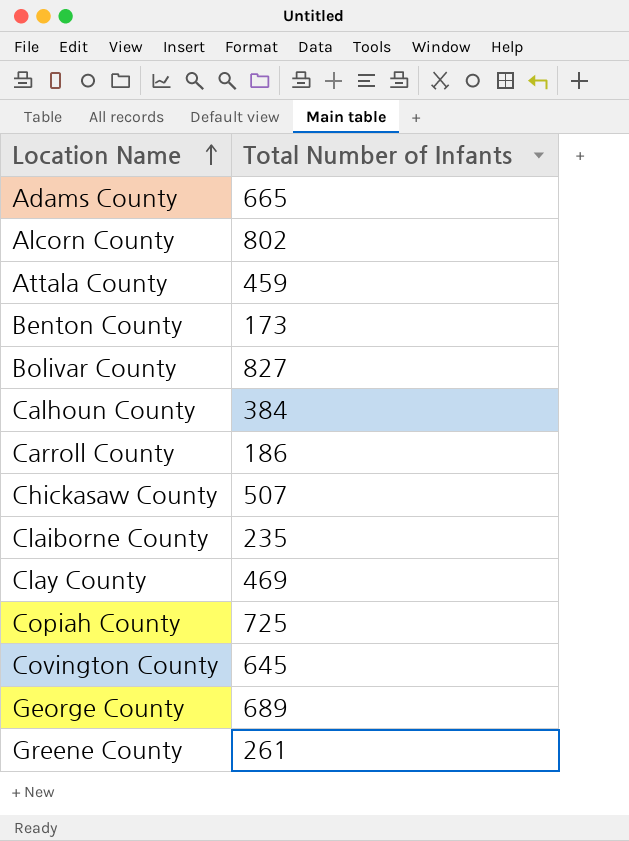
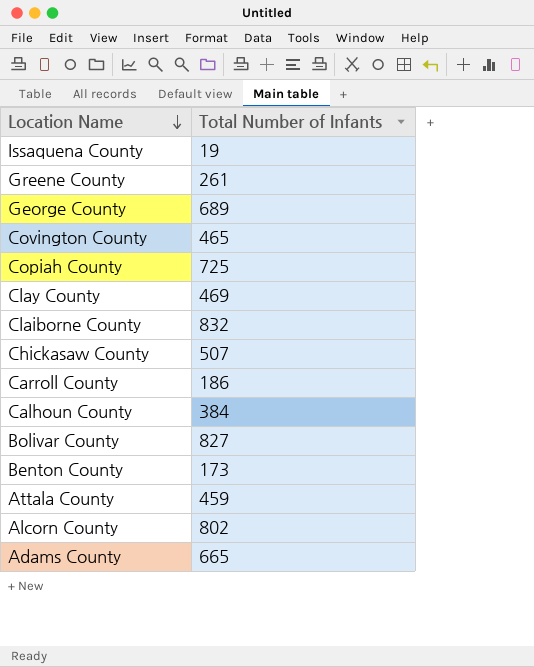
row order: Location Name ascending -> Location Name descending
row Issaquena County: none -> 19
Covington County | Total Number of Infants: 645 -> 465
Claiborne County | Total Number of Infants: 235 -> 832

